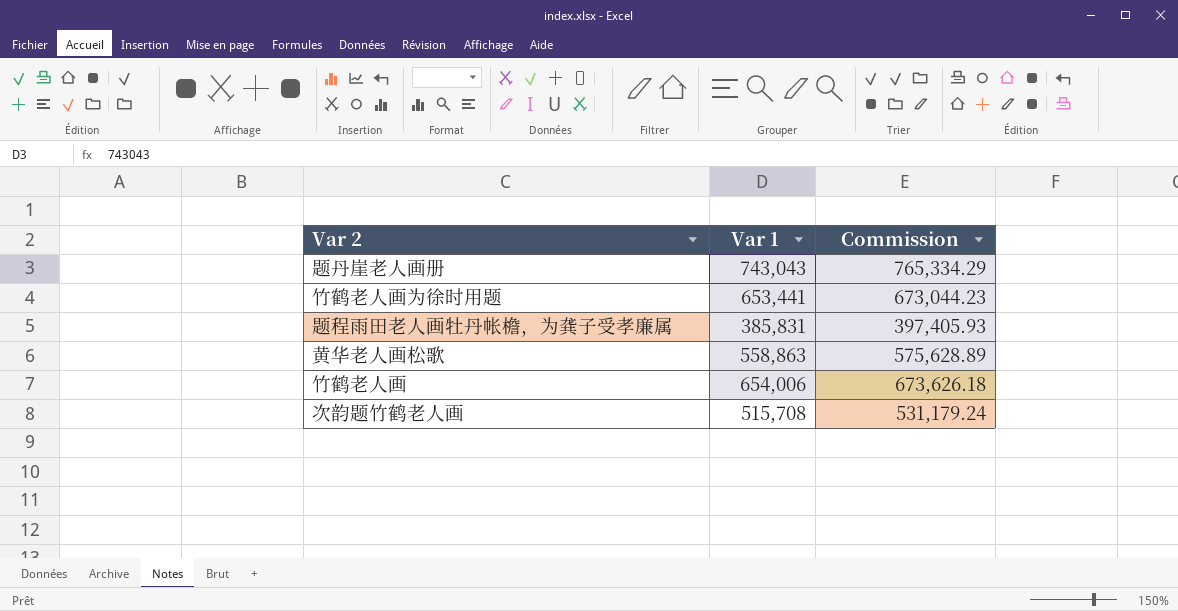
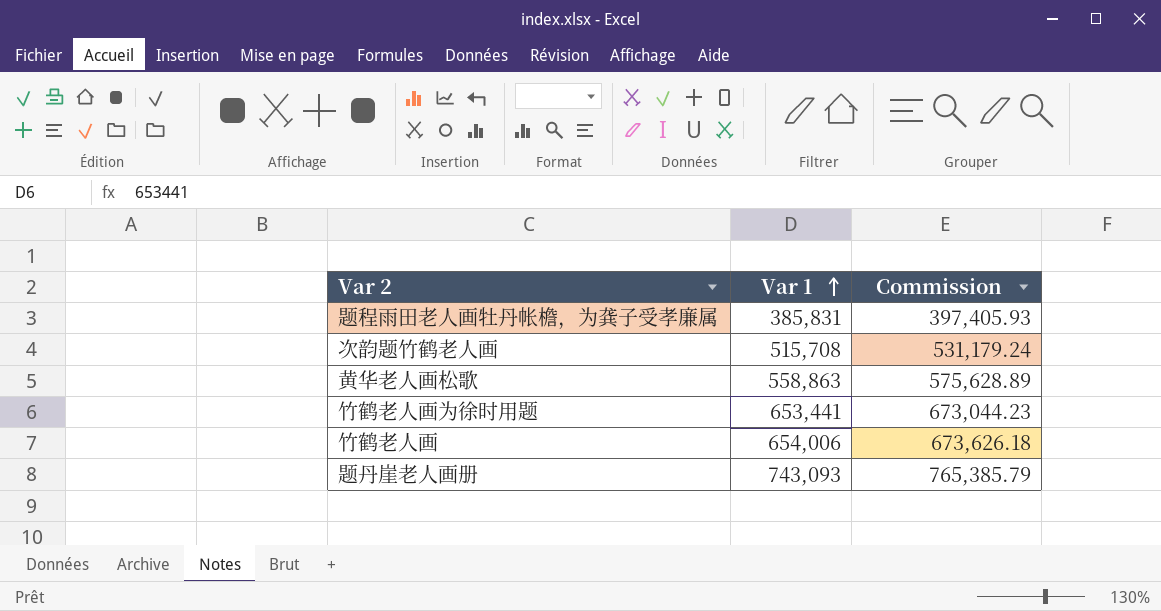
row order: none -> Var 1 ascending
题丹崖老人画册 | Var 1: 743,043 -> 743,093
题丹崖老人画册 | Commission: 765,334.29 -> 765,385.79

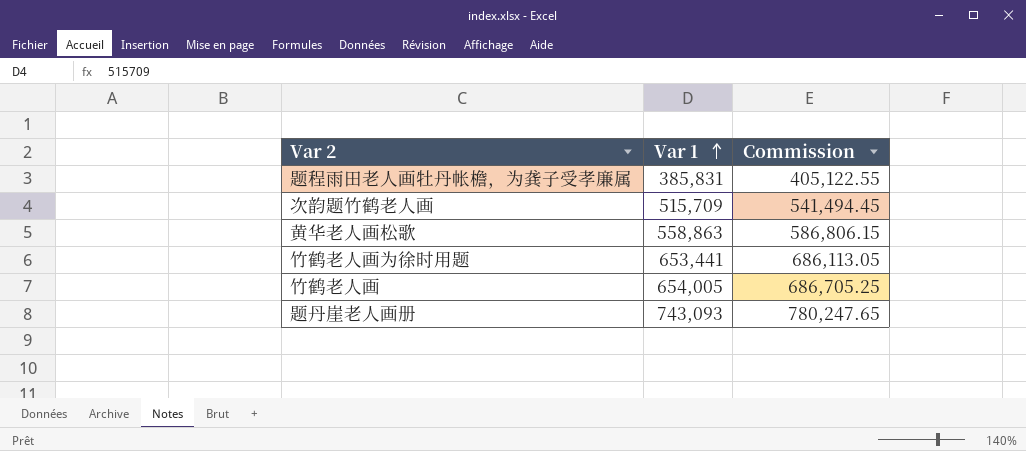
column Commission | formula: [Var 1] * 1.03 -> [Var 1] * 1.05
次韵题竹鹤老人画 | Var 1: 515,708 -> 515,709
竹鹤老人画 | Var 1: 654,006 -> 654,005

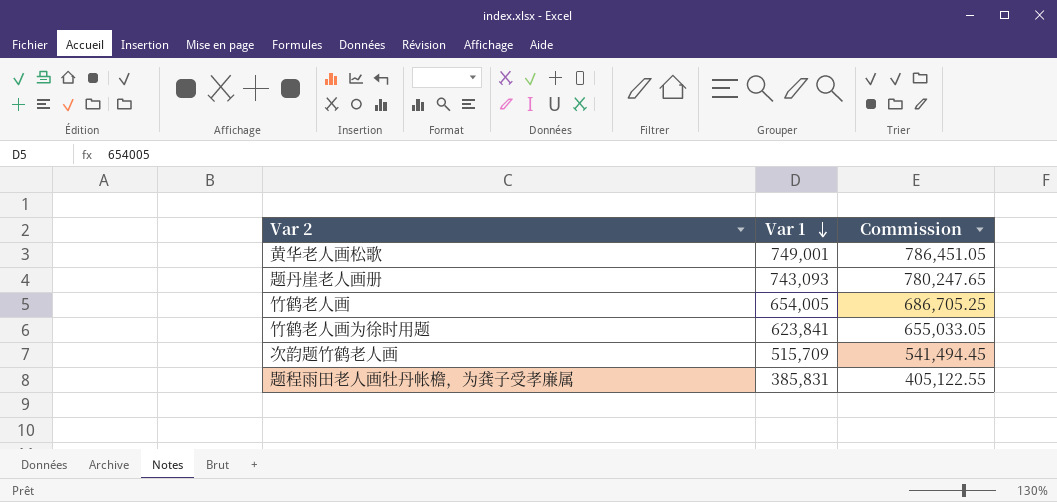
row order: Var 1 ascending -> Var 1 descending
黄华老人画松歌 | Var 1: 558,863 -> 749,001
黄华老人画松歌 | Commission: 586,806.15 -> 786,451.05
竹鹤老人画为徐时用题 | Var 1: 653,441 -> 623,841
竹鹤老人画为徐时用题 | Commission: 686,113.05 -> 655,033.05

